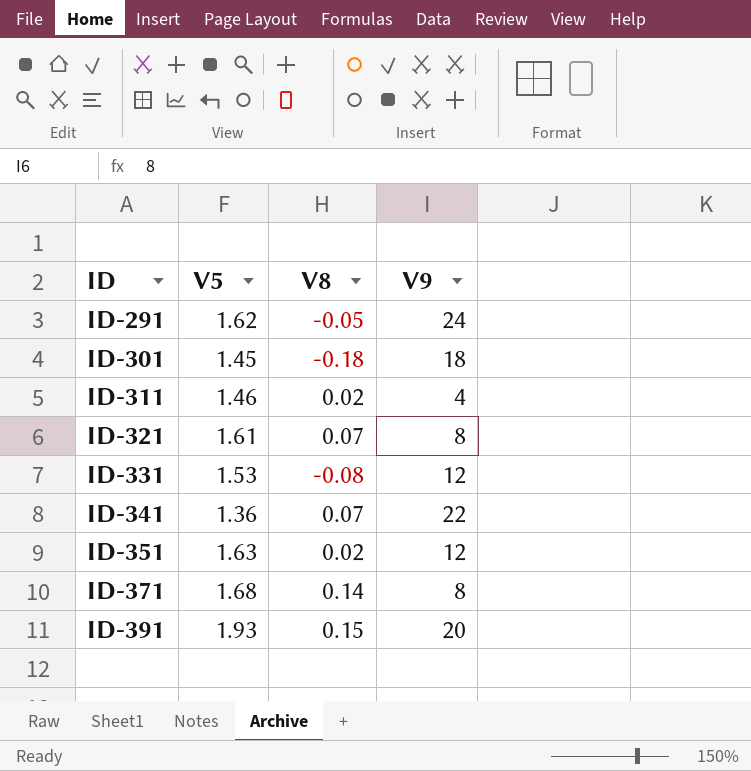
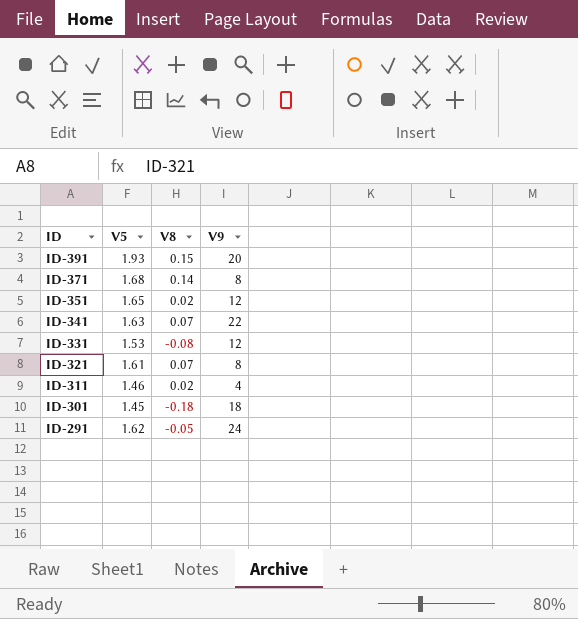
row order: ID ascending -> ID descending
ID-351 | V5: 1.63 -> 1.65
ID-341 | V5: 1.36 -> 1.63

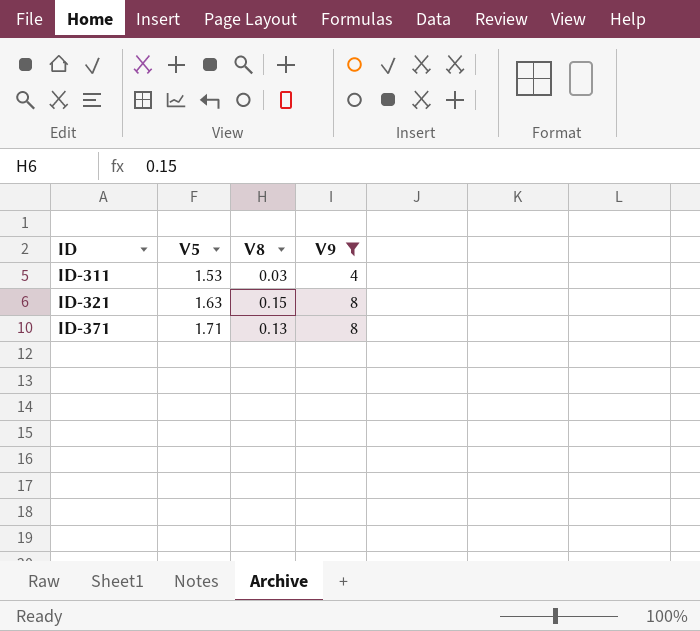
filter: none -> V9 <= 8
row order: ID descending -> ID ascending
ID-311 | V5: 1.46 -> 1.53
ID-311 | V8: 0.02 -> 0.03
ID-321 | V5: 1.61 -> 1.63
ID-321 | V8: 0.07 -> 0.15
ID-371 | V5: 1.68 -> 1.71
ID-371 | V8: 0.14 -> 0.13

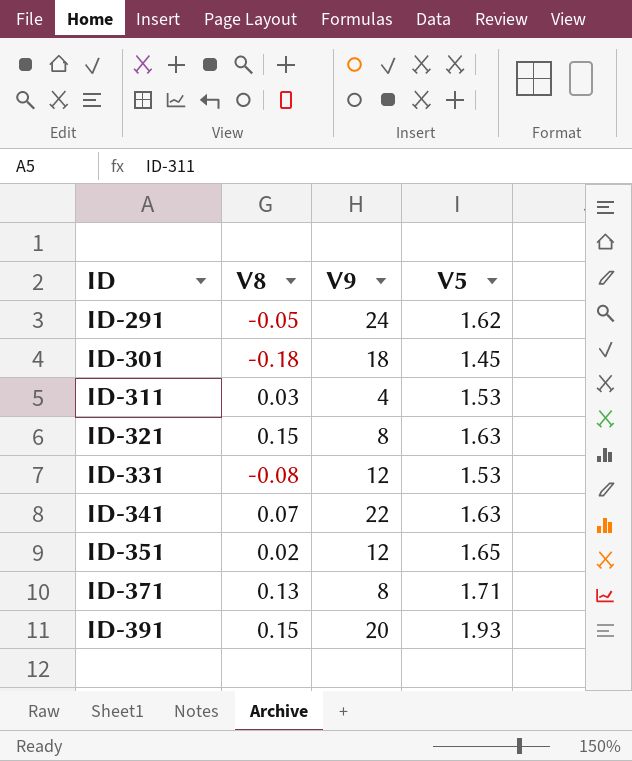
filter: V9 <= 8 -> none
column V5 | position: 2 -> 4

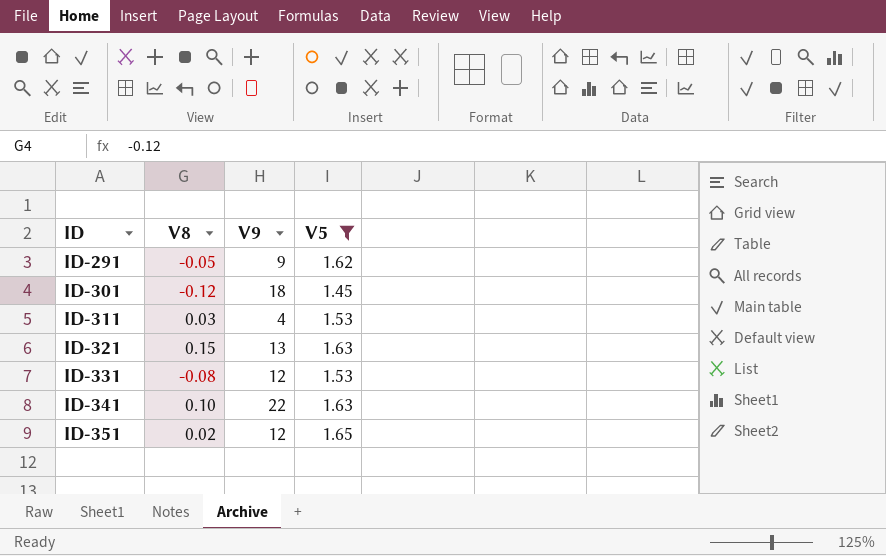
filter: none -> V5 <= 1.65
ID-291 | V9: 24 -> 9
ID-301 | V8: -0.18 -> -0.12
ID-321 | V9: 8 -> 13
ID-341 | V8: 0.07 -> 0.10

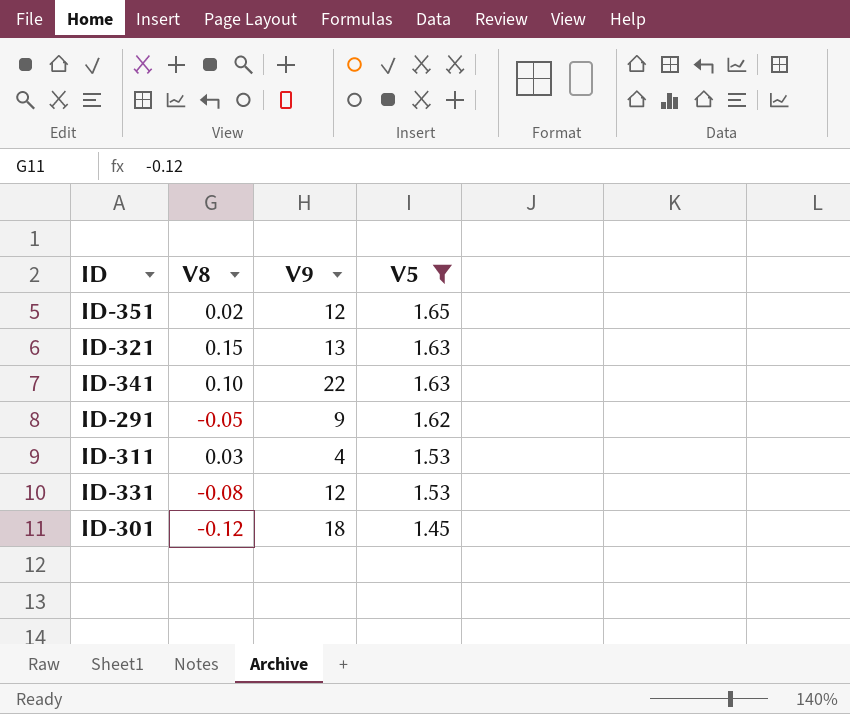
row order: ID ascending -> V5 descending

